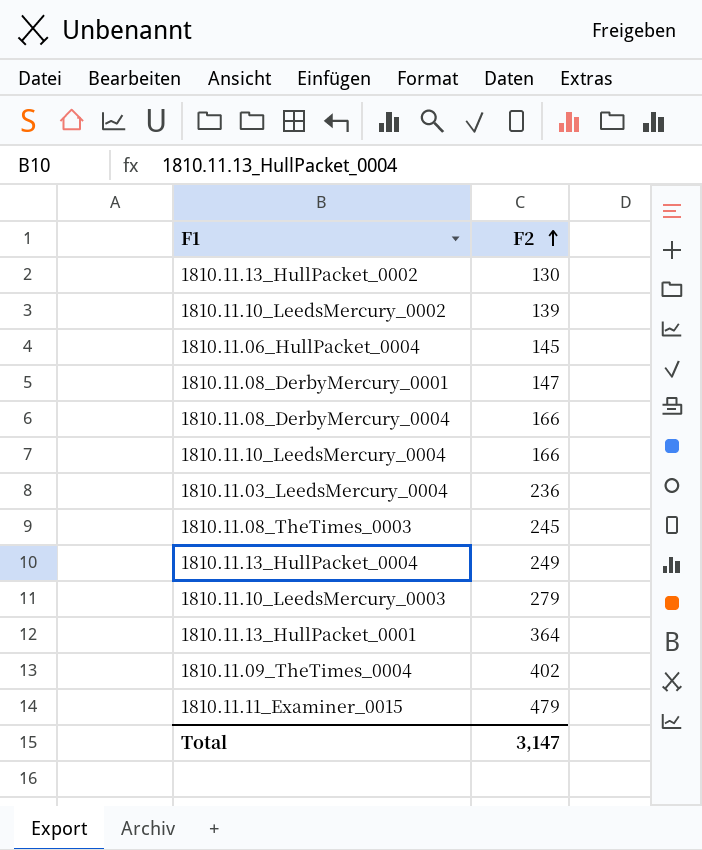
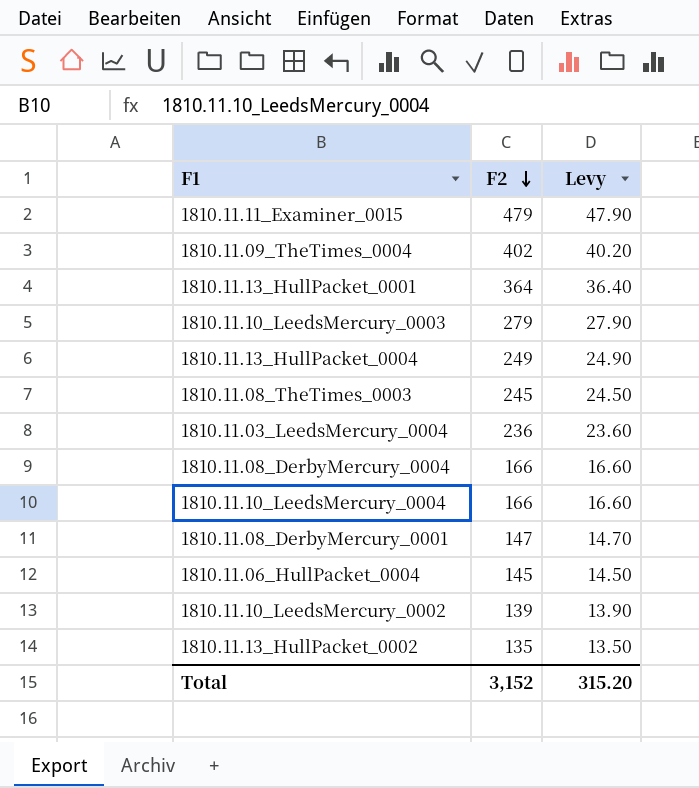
row order: F2 ascending -> F2 descending
column Levy | formula: none -> [F2] * 0.1
1810.11.13_HullPacket_0002 | F2: 130 -> 135
Total | F2: 3,147 -> 3,152

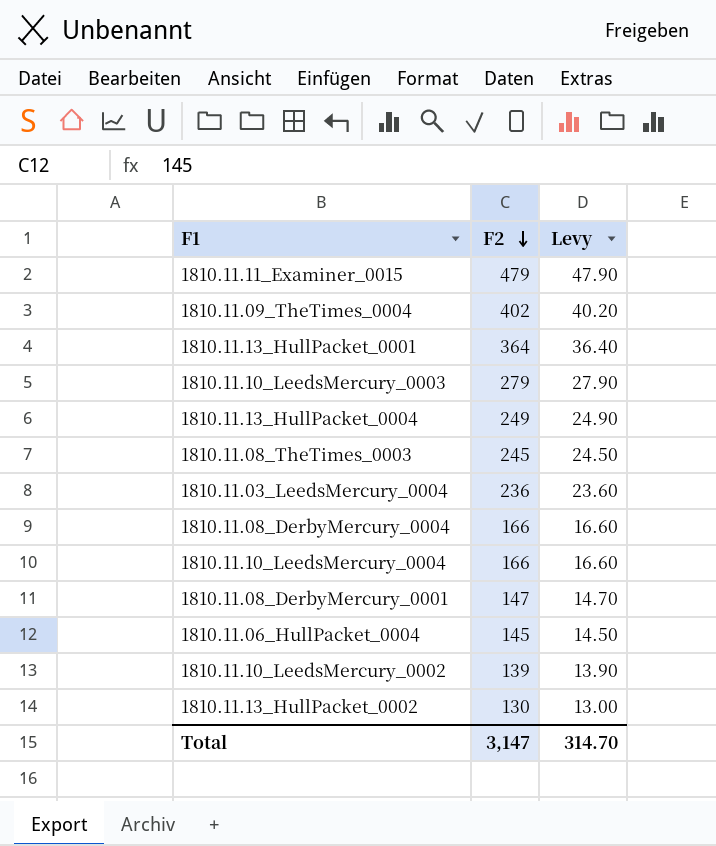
1810.11.13_HullPacket_0002 | F2: 135 -> 130
1810.11.13_HullPacket_0002 | Levy: 13.50 -> 13.00
Total | F2: 3,152 -> 3,147
Total | Levy: 315.20 -> 314.70

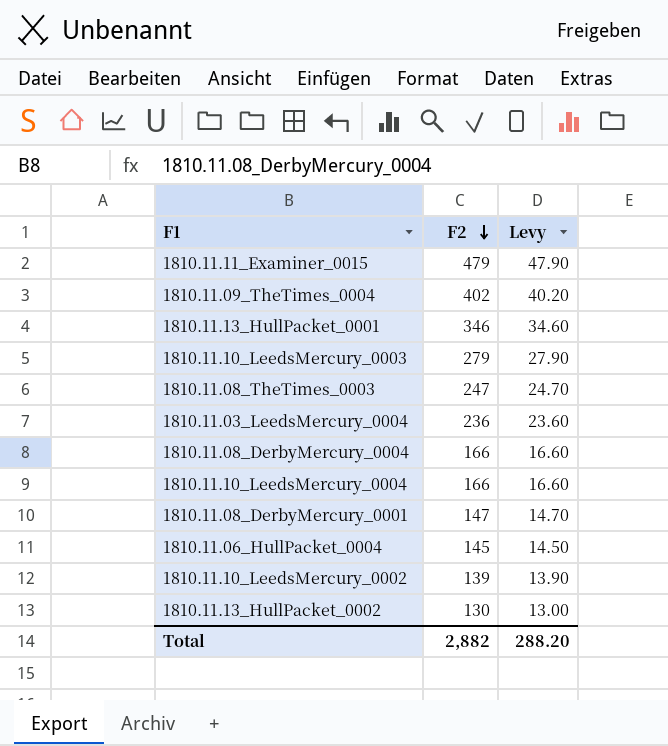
row 1810.11.13_HullPacket_0004: 249 | 24.90 -> none
1810.11.13_HullPacket_0001 | F2: 364 -> 346
1810.11.13_HullPacket_0001 | Levy: 36.40 -> 34.60
1810.11.08_TheTimes_0003 | F2: 245 -> 247
1810.11.08_TheTimes_0003 | Levy: 24.50 -> 24.70
Total | F2: 3,147 -> 2,882
Total | Levy: 314.70 -> 288.20

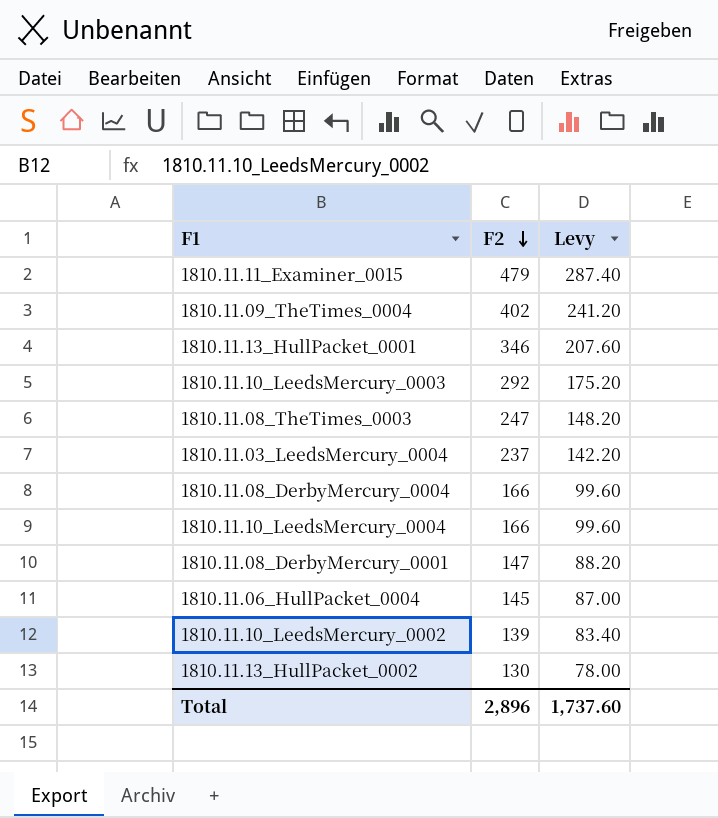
column Levy | formula: [F2] * 0.1 -> [F2] * 0.6
1810.11.10_LeedsMercury_0003 | F2: 279 -> 292
1810.11.03_LeedsMercury_0004 | F2: 236 -> 237
Total | F2: 2,882 -> 2,896
Total | Levy: 288.20 -> 1,737.60

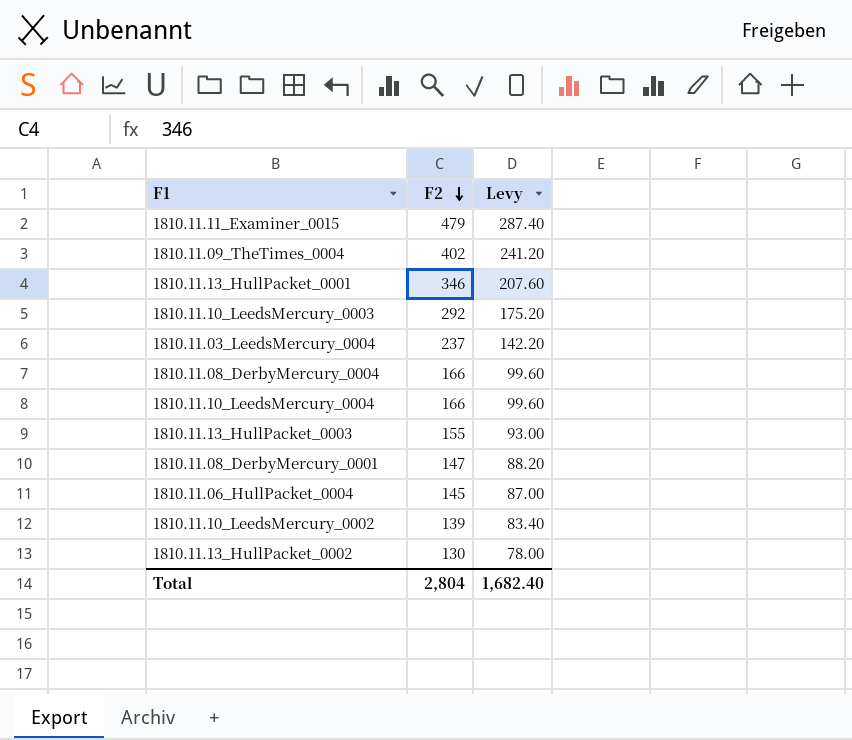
row 1810.11.08_TheTimes_0003: 247 | 148.20 -> none
row 1810.11.13_HullPacket_0003: none -> 155 | 93.00
Total | F2: 2,896 -> 2,804
Total | Levy: 1,737.60 -> 1,682.40

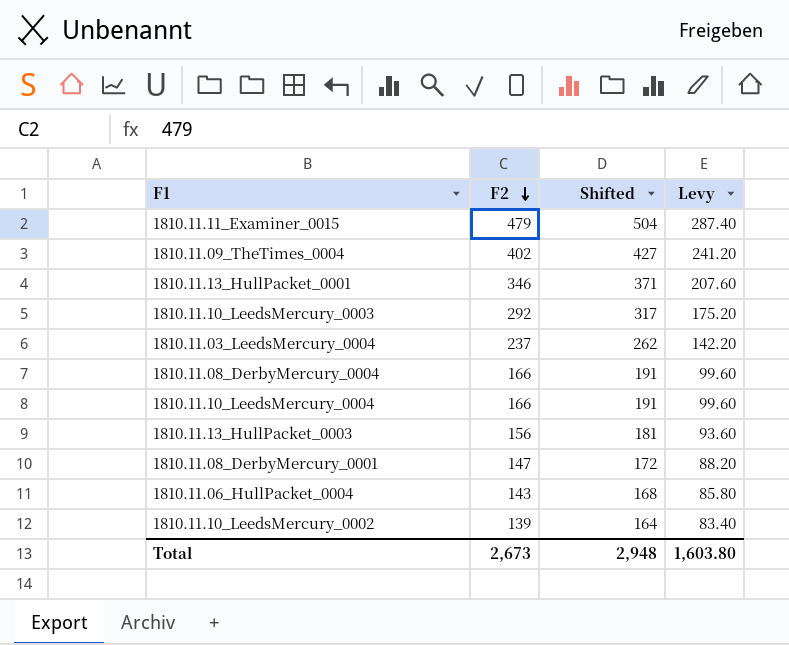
column Shifted | formula: none -> [F2] + 25
row 1810.11.13_HullPacket_0002: 130 | 78.00 -> none
1810.11.13_HullPacket_0003 | F2: 155 -> 156
1810.11.13_HullPacket_0003 | Levy: 93.00 -> 93.60
1810.11.06_HullPacket_0004 | F2: 145 -> 143
1810.11.06_HullPacket_0004 | Levy: 87.00 -> 85.80
Total | F2: 2,804 -> 2,673
Total | Levy: 1,682.40 -> 1,603.80

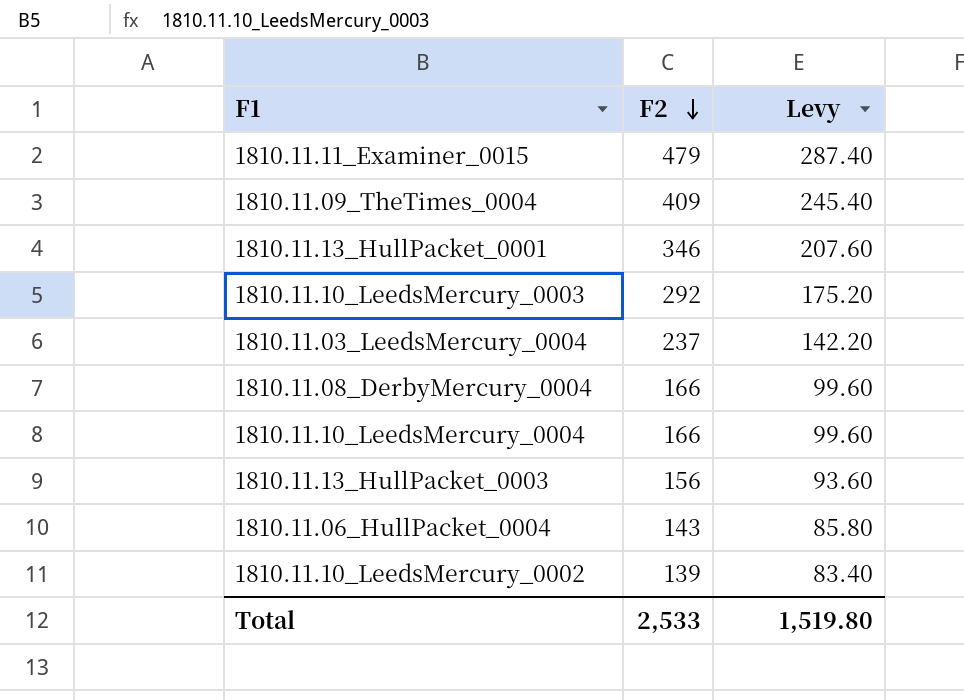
column Shifted | formula: [F2] + 25 -> none
row 1810.11.08_DerbyMercury_0001: 147 | 172 | 88.20 -> none
1810.11.09_TheTimes_0004 | F2: 402 -> 409
1810.11.09_TheTimes_0004 | Levy: 241.20 -> 245.40
Total | F2: 2,673 -> 2,533
Total | Levy: 1,603.80 -> 1,519.80

